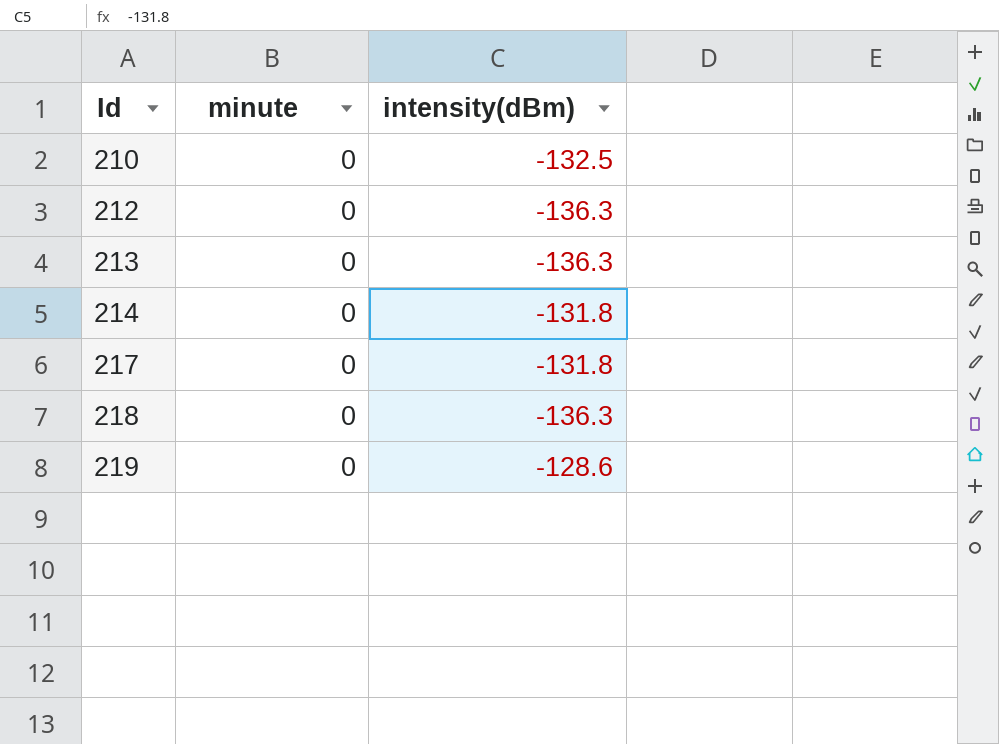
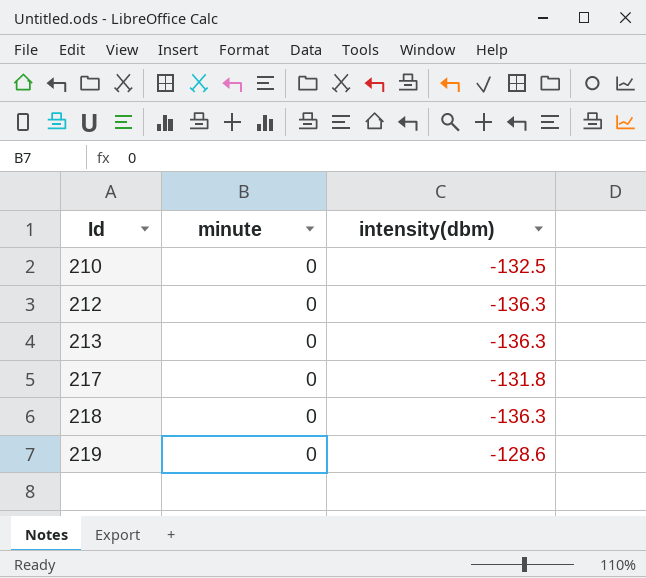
column name: intensity(dBm) -> intensity(dbm)
row 214: 0 | -131.8 -> none

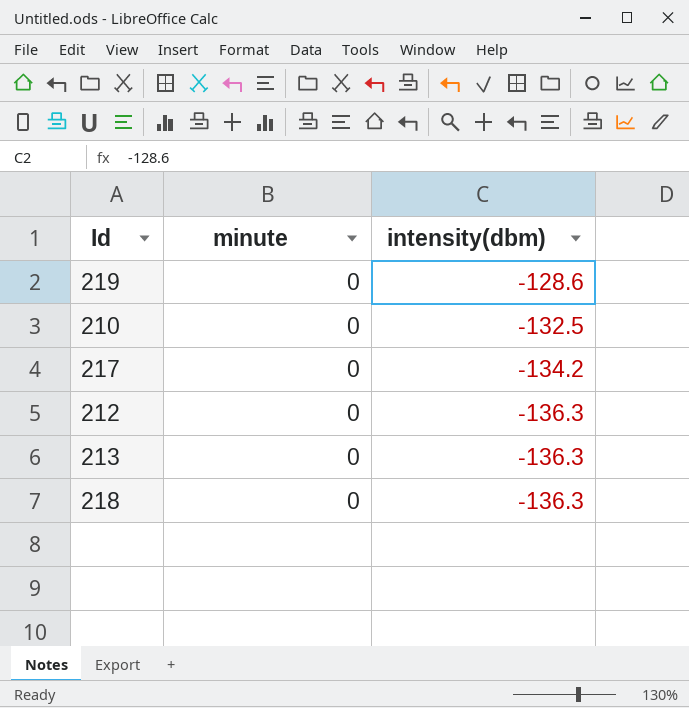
row order: Id ascending -> intensity(dbm) descending
217 | intensity(dbm): -131.8 -> -134.2

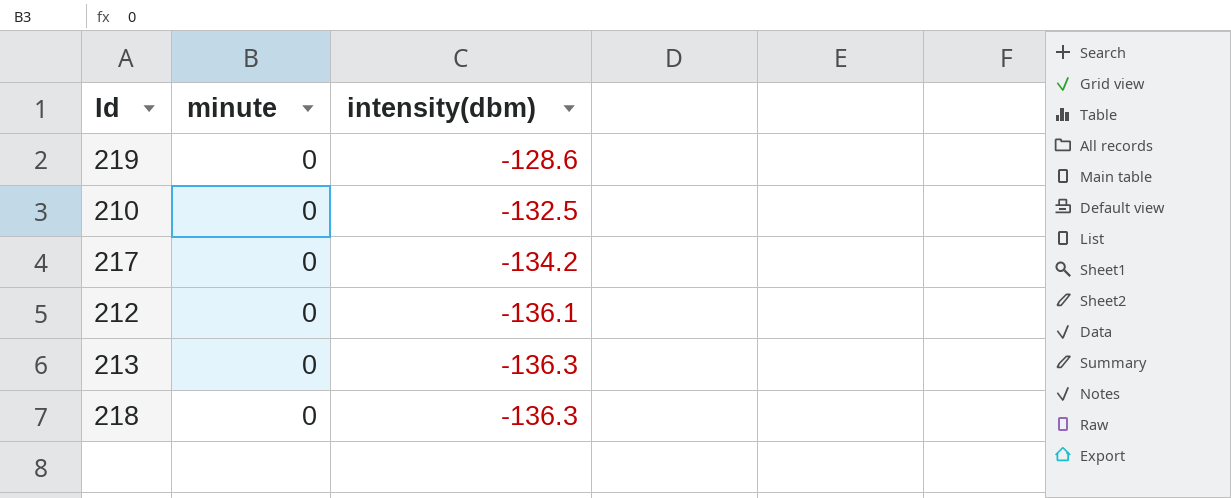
212 | intensity(dbm): -136.3 -> -136.1

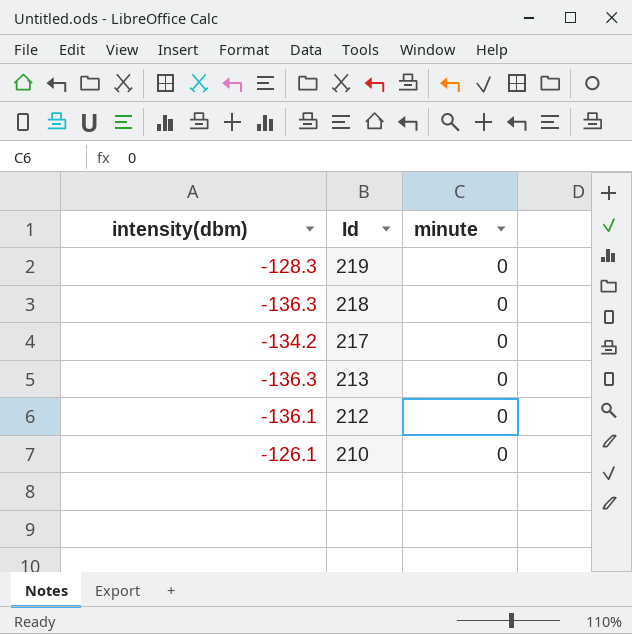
row order: intensity(dbm) descending -> Id descending
column intensity(dbm) | position: 3 -> 1
219 | intensity(dbm): -128.6 -> -128.3
210 | intensity(dbm): -132.5 -> -126.1

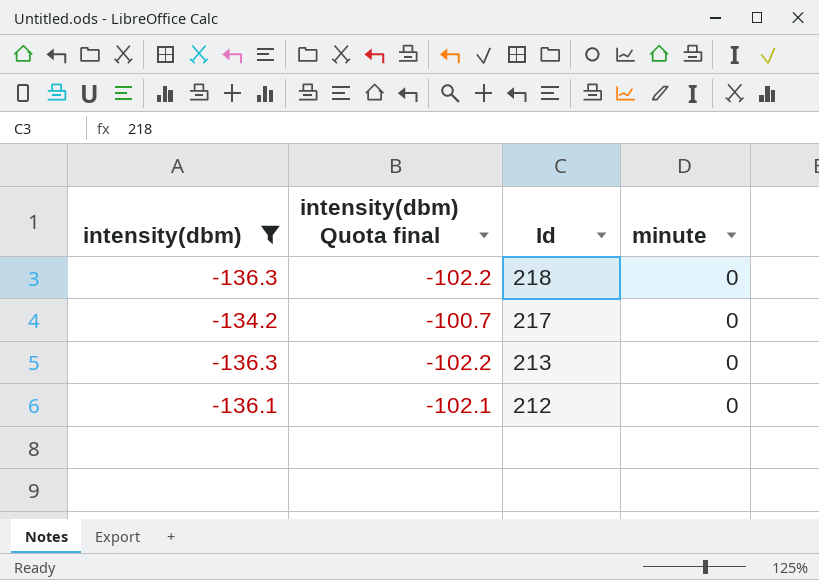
filter: none -> intensity(dbm) <= -134.2
column intensity(dbm) Quota final | formula: none -> [intensity(dbm)] * 0.75

